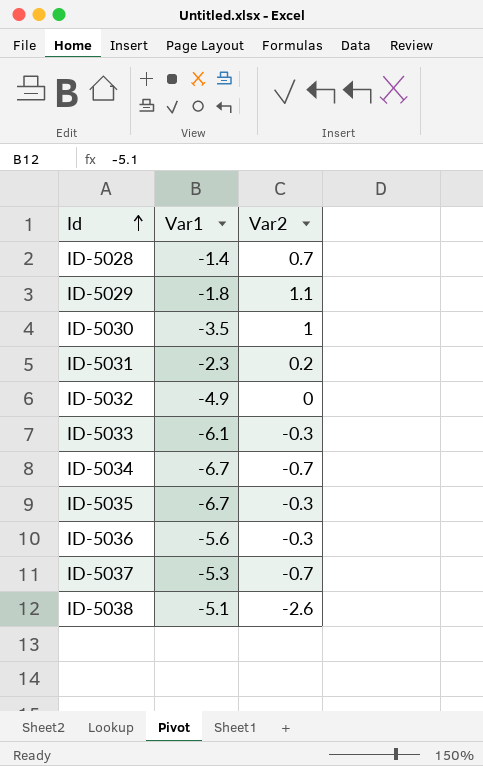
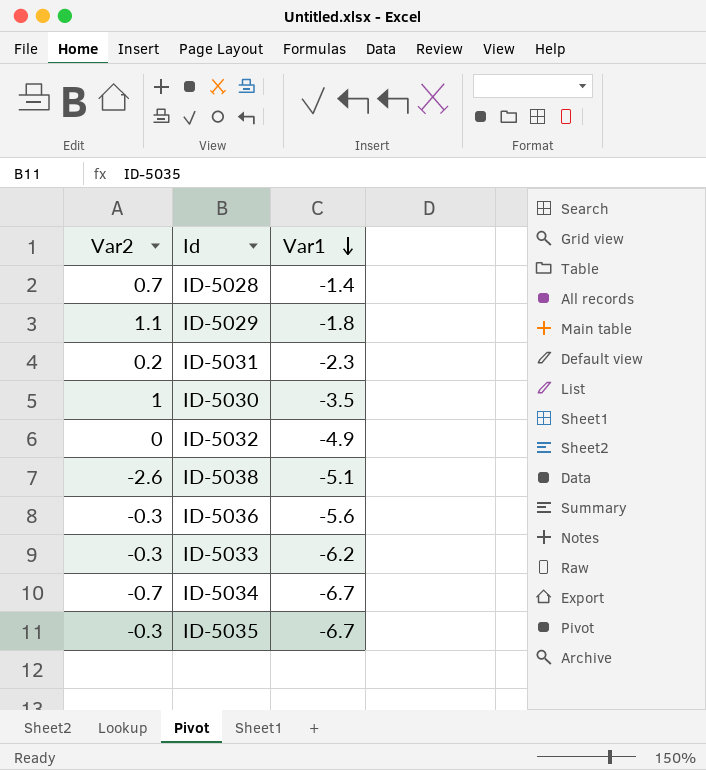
row order: Id ascending -> Var1 descending
column Var2 | position: 3 -> 1
row ID-5037: -5.3 | -0.7 -> none
ID-5033 | Var1: -6.1 -> -6.2

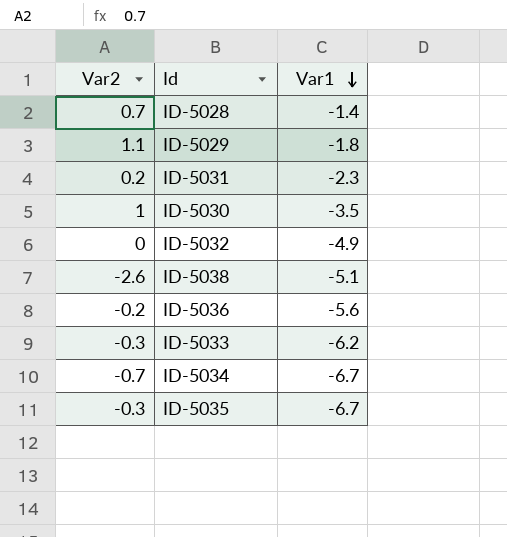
ID-5036 | Var2: -0.3 -> -0.2

